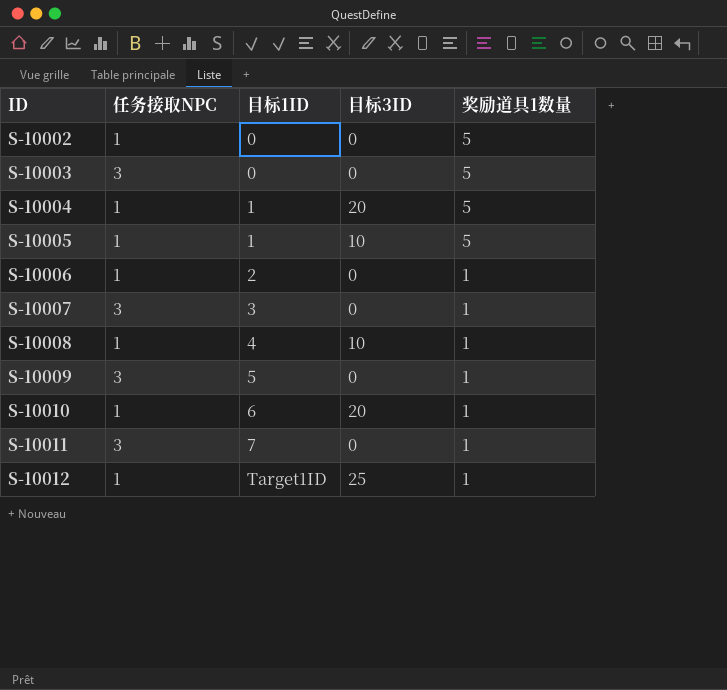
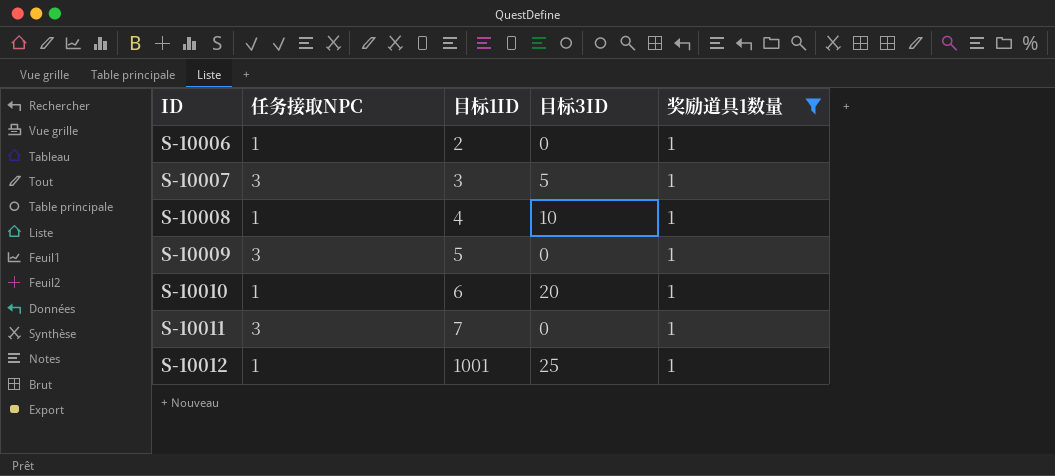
filter: none -> 奖励道具1数量 = 1
S-10007 | 目标3ID: 0 -> 5
S-10012 | 目标1ID: Target1ID -> 1001

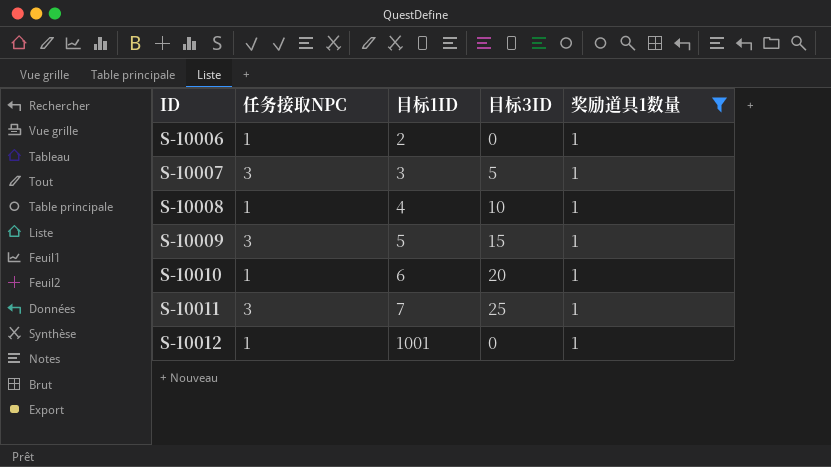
S-10009 | 目标3ID: 0 -> 15
S-10011 | 目标3ID: 0 -> 25
S-10012 | 目标3ID: 25 -> 0

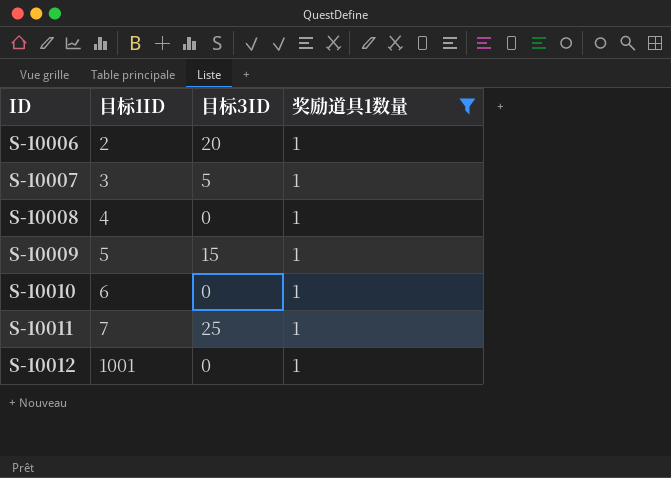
column 任务接取NPC | position: 2 -> none
S-10006 | 目标3ID: 0 -> 20
S-10008 | 目标3ID: 10 -> 0
S-10010 | 目标3ID: 20 -> 0

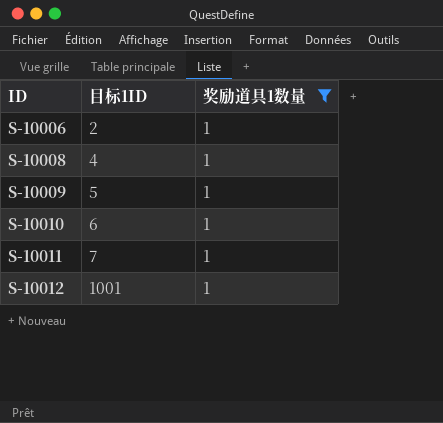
column 目标3ID | position: 3 -> none
row S-10007: 3 | 5 | 1 -> none

